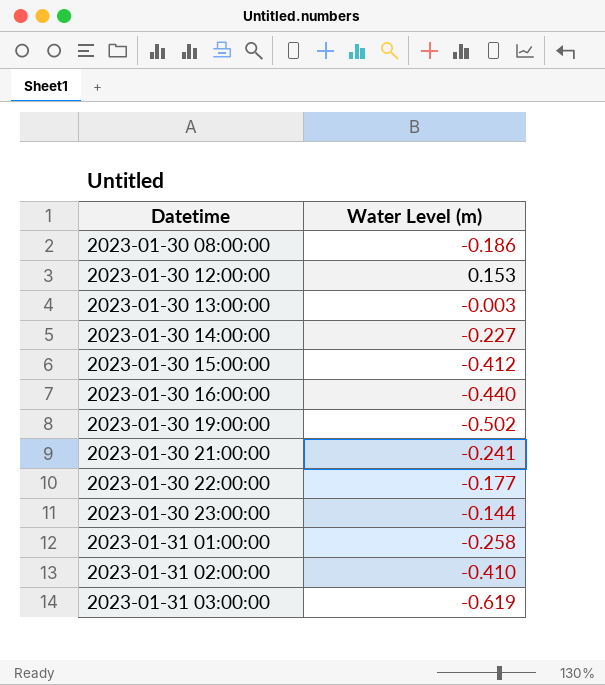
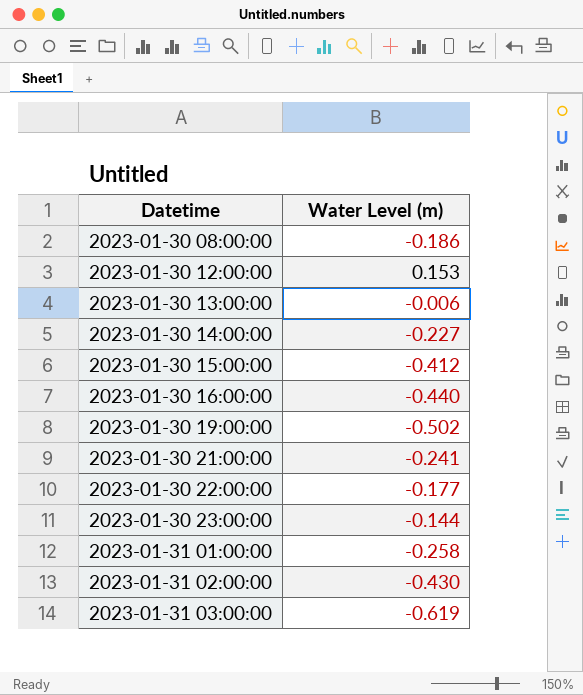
2023-01-30 13:00:00 | Water Level (m): -0.003 -> -0.006
2023-01-31 02:00:00 | Water Level (m): -0.410 -> -0.430

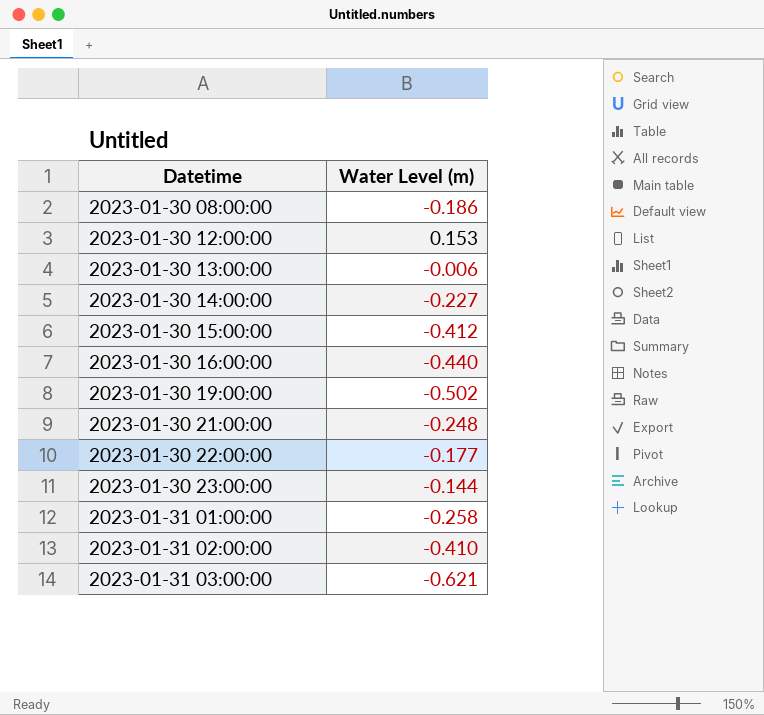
2023-01-30 21:00:00 | Water Level (m): -0.241 -> -0.248
2023-01-31 02:00:00 | Water Level (m): -0.430 -> -0.410
2023-01-31 03:00:00 | Water Level (m): -0.619 -> -0.621

